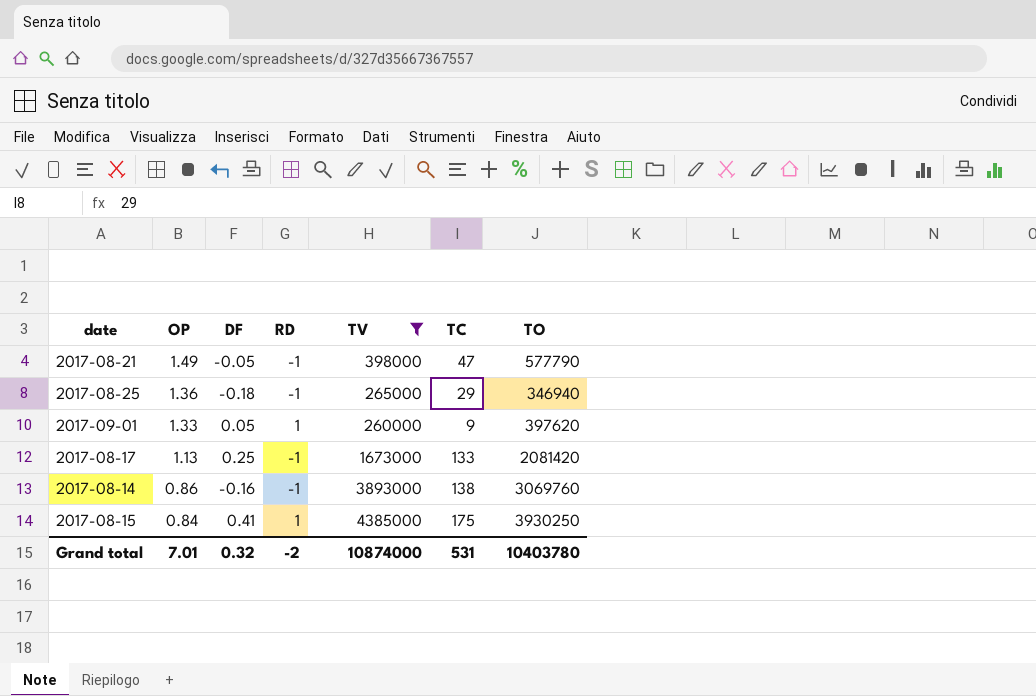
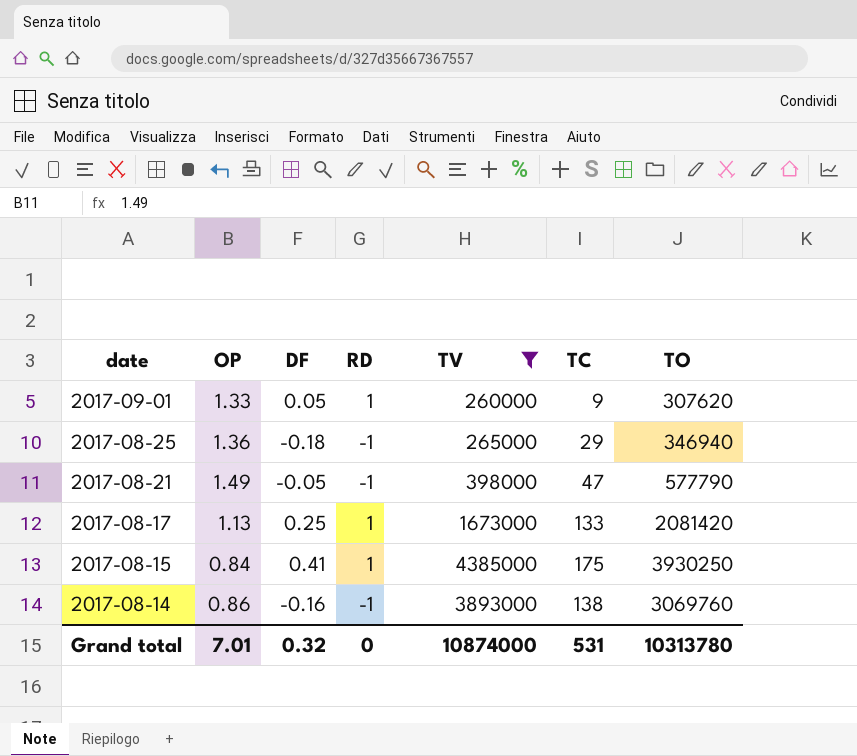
row order: OP descending -> date descending
2017-09-01 | TO: 397620 -> 307620
2017-08-17 | RD: -1 -> 1
Grand total | RD: -2 -> 0
Grand total | TO: 10403780 -> 10313780

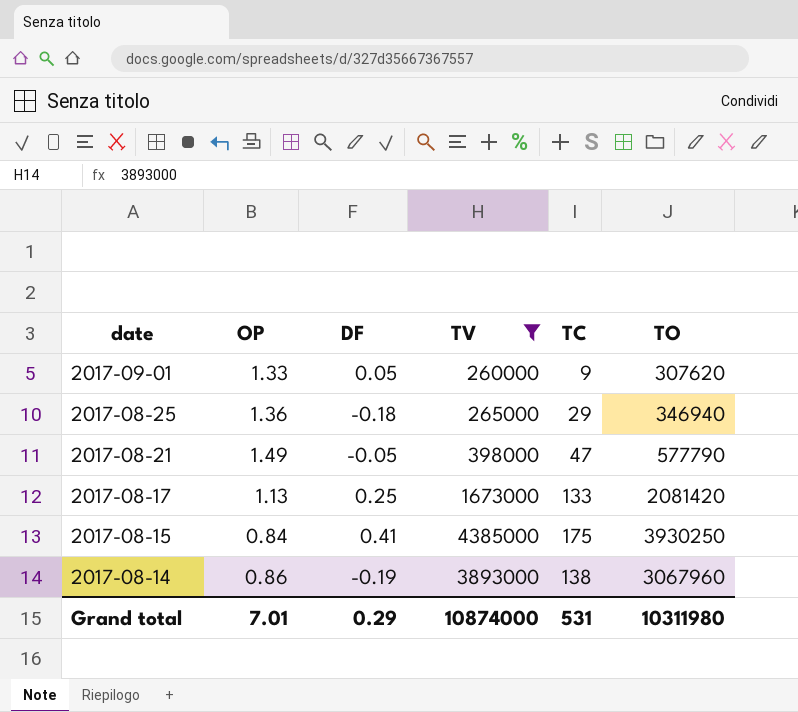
column RD | position: 4 -> none
2017-08-14 | DF: -0.16 -> -0.19
2017-08-14 | TO: 3069760 -> 3067960
Grand total | DF: 0.32 -> 0.29
Grand total | TO: 10313780 -> 10311980

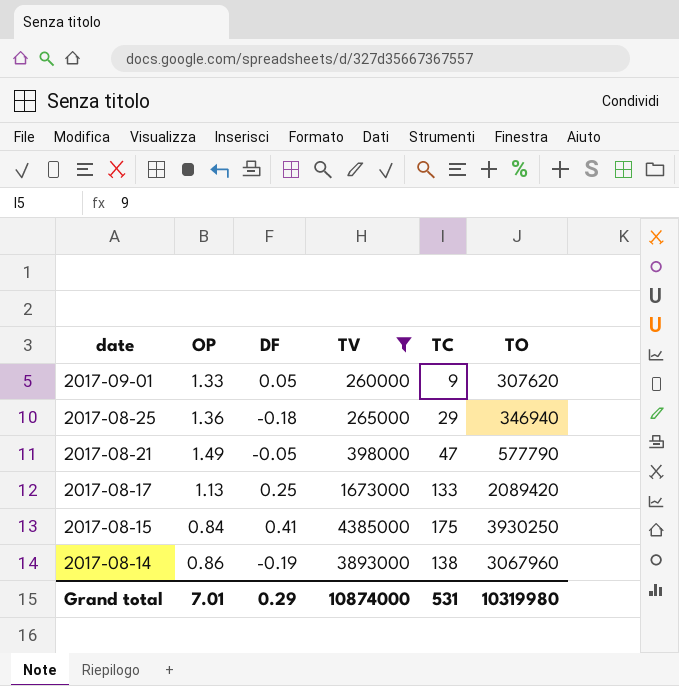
2017-08-17 | TO: 2081420 -> 2089420
Grand total | TO: 10311980 -> 10319980

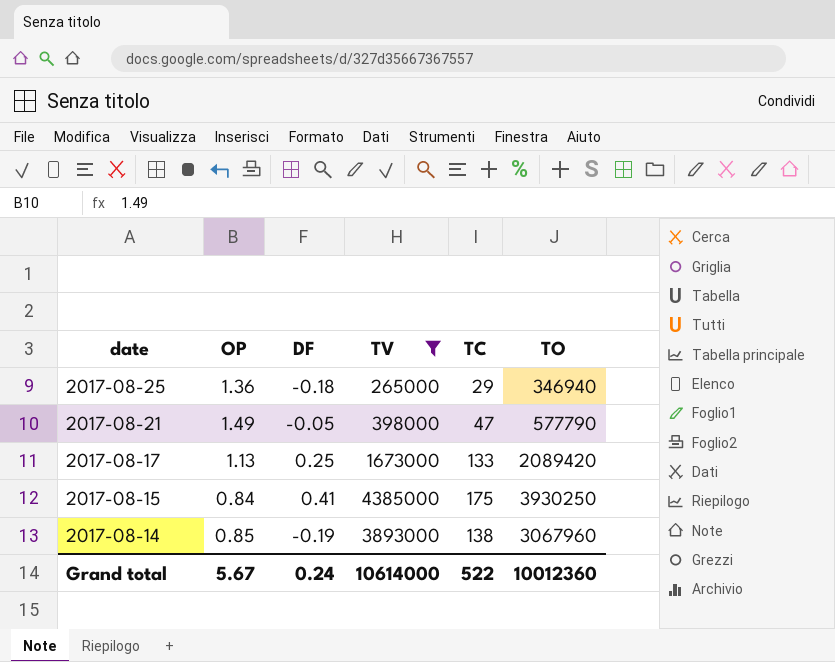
row 2017-09-01: 1.33 | 0.05 | 260000 | 9 | 307620 -> none
2017-08-14 | OP: 0.86 -> 0.85
Grand total | OP: 7.01 -> 5.67
Grand total | DF: 0.29 -> 0.24
Grand total | TV: 10874000 -> 10614000
Grand total | TC: 531 -> 522
Grand total | TO: 10319980 -> 10012360

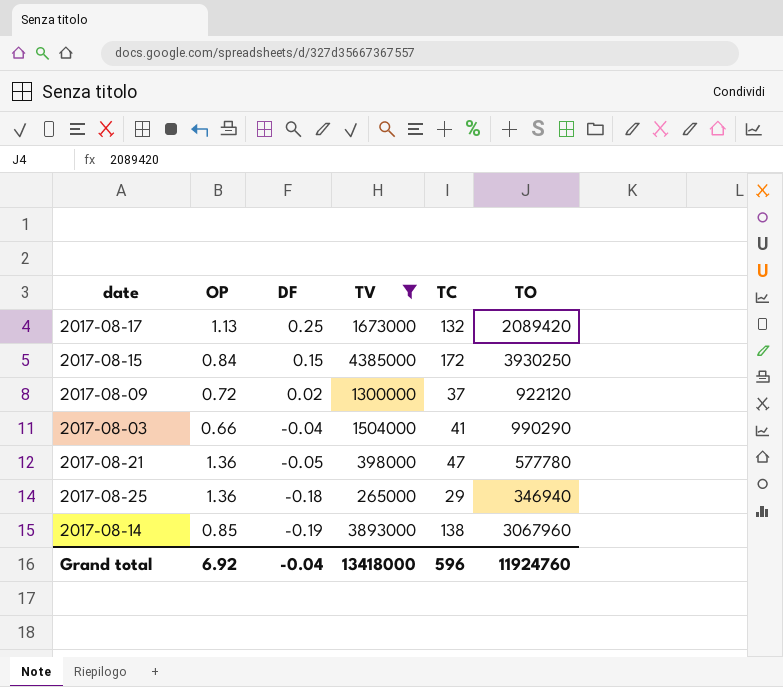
row order: date descending -> DF descending
2017-08-17 | TC: 133 -> 132
2017-08-15 | DF: 0.41 -> 0.15
2017-08-15 | TC: 175 -> 172
row 2017-08-09: none -> 0.72 | 0.02 | 1300000 | 37 | 922120
row 2017-08-03: none -> 0.66 | -0.04 | 1504000 | 41 | 990290
2017-08-21 | OP: 1.49 -> 1.36
2017-08-21 | TO: 577790 -> 577780
Grand total | OP: 5.67 -> 6.92
Grand total | DF: 0.24 -> -0.04
Grand total | TV: 10614000 -> 13418000
Grand total | TC: 522 -> 596
Grand total | TO: 10012360 -> 11924760

